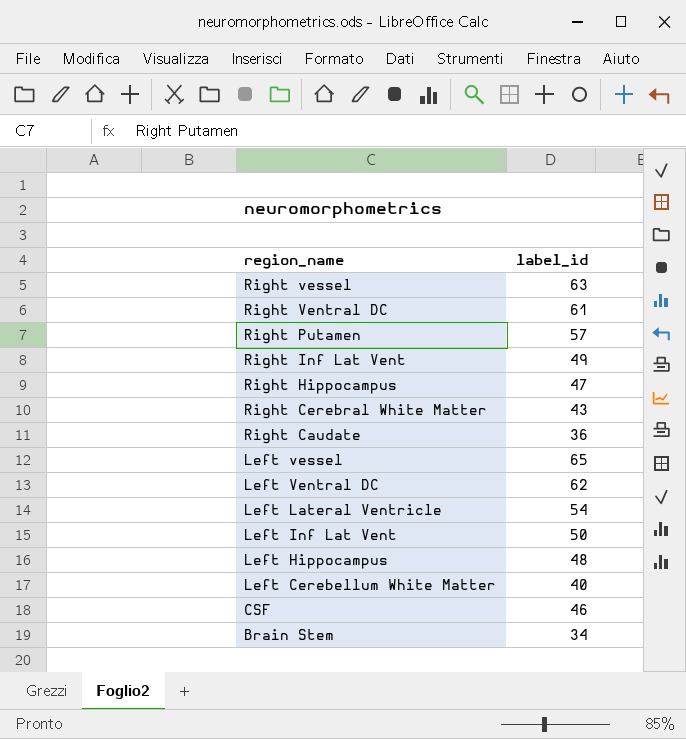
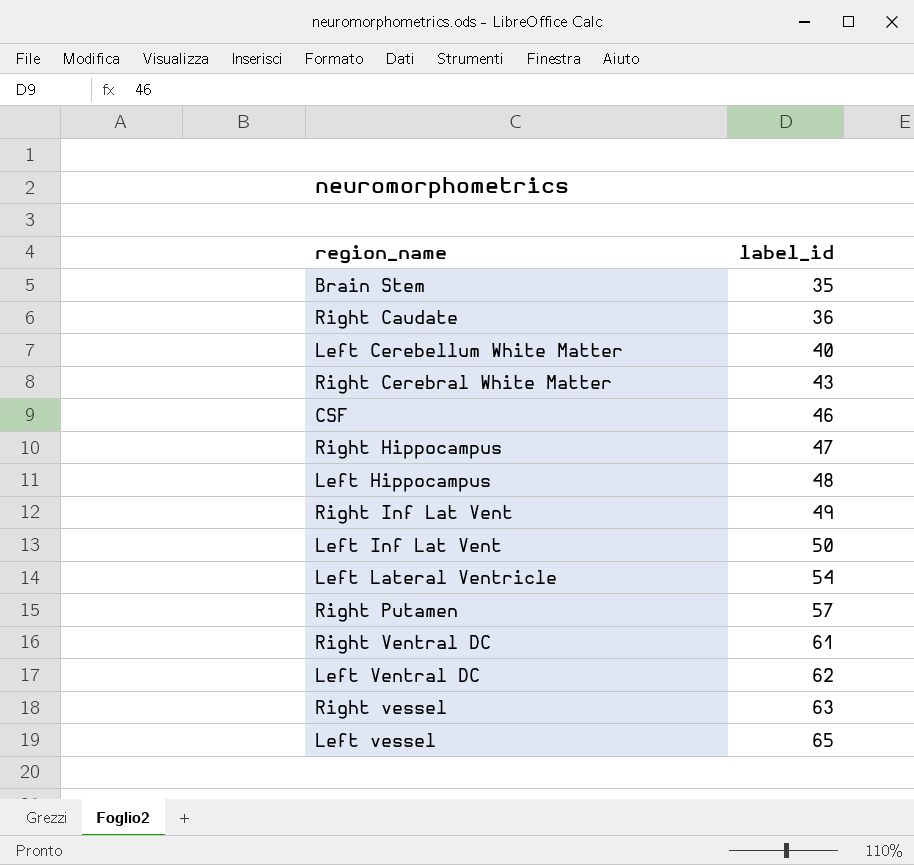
row order: region_name descending -> label_id ascending
Brain Stem | label_id: 34 -> 35

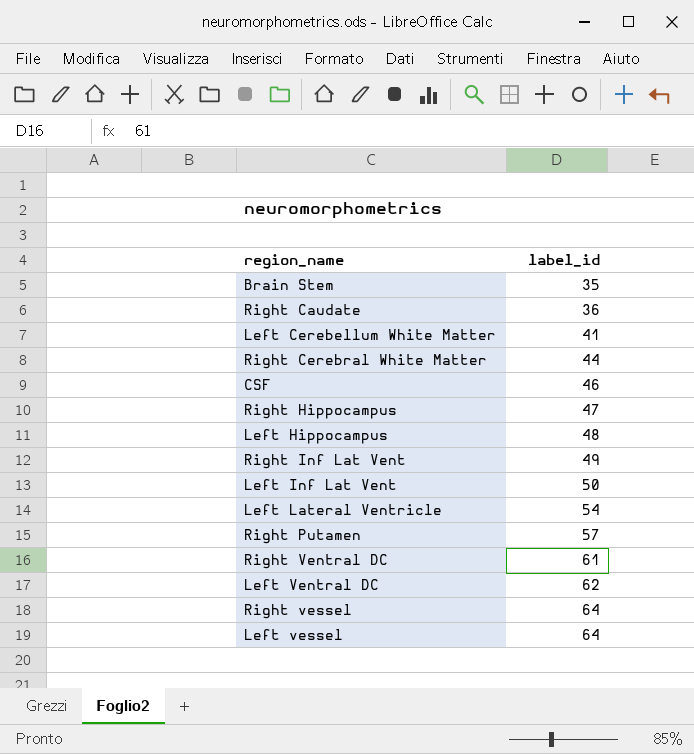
Left Cerebellum White Matter | label_id: 40 -> 41
Right Cerebral White Matter | label_id: 43 -> 44
Right vessel | label_id: 63 -> 64
Left vessel | label_id: 65 -> 64

